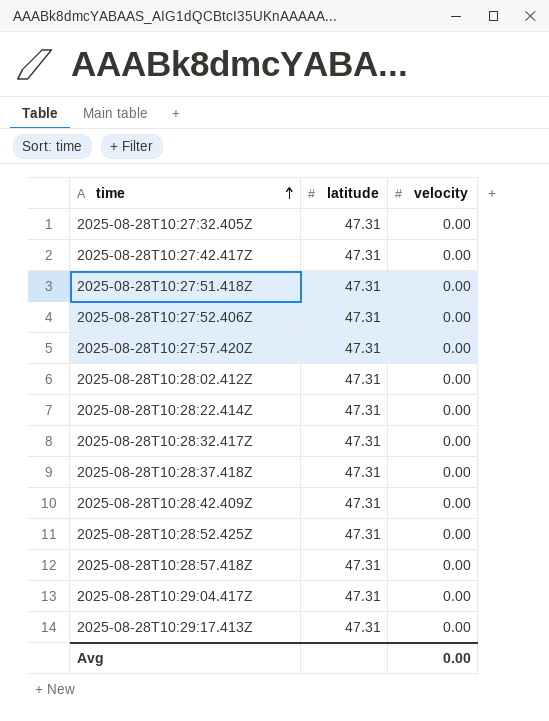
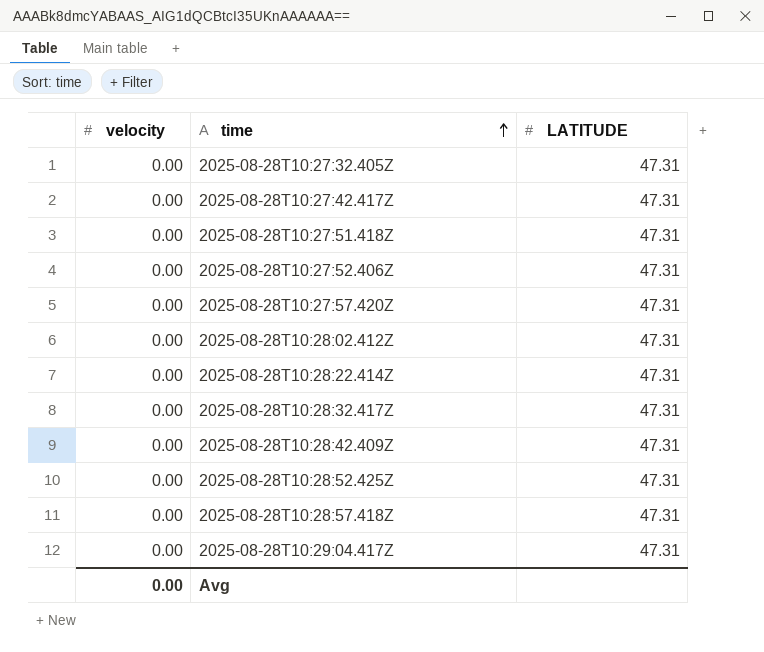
column velocity | position: 3 -> 1
column name: latitude -> LATITUDE
row 2025-08-28T10:28:37.418Z: 47.31 | 0.00 -> none
row 2025-08-28T10:29:17.413Z: 47.31 | 0.00 -> none

